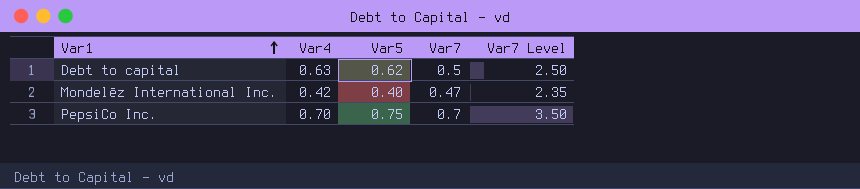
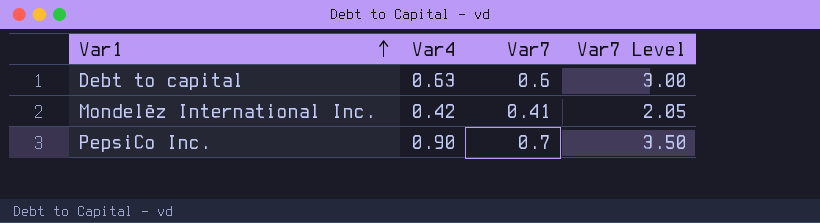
column Var5 | position: 3 -> none
Debt to capital | Var7: 0.5 -> 0.6
Debt to capital | Var7 Level: 2.50 -> 3.00
Mondelēz International Inc. | Var7: 0.47 -> 0.41
Mondelēz International Inc. | Var7 Level: 2.35 -> 2.05
PepsiCo Inc. | Var4: 0.70 -> 0.90

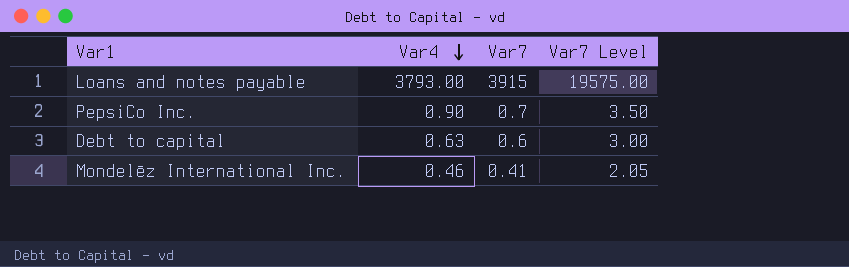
row order: Var1 ascending -> Var4 descending
row Loans and notes payable: none -> 3793.00 | 3915 | 19575.00
Mondelēz International Inc. | Var4: 0.42 -> 0.46

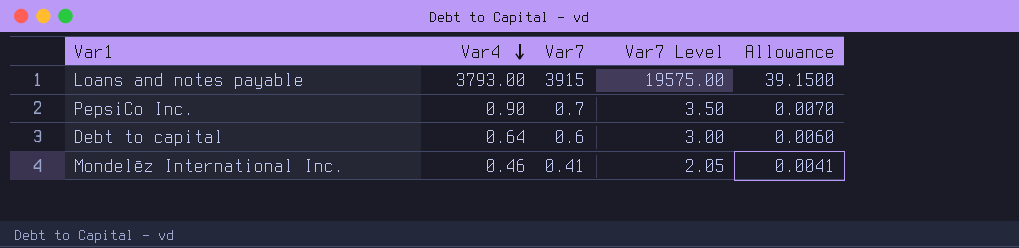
column Allowance | formula: none -> [Var7] * 0.01
Debt to capital | Var4: 0.63 -> 0.64

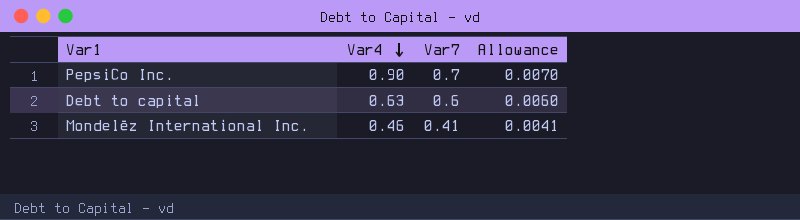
column Var7 Level | formula: [Var7] * 5 -> none
row Loans and notes payable: 3793.00 | 3915 | 19575.00 | 39.1500 -> none
Debt to capital | Var4: 0.64 -> 0.63

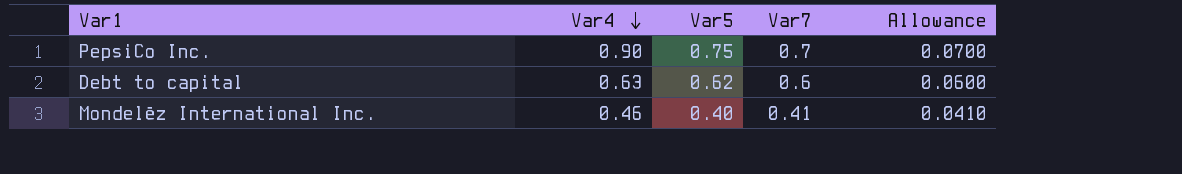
column Var5 | position: none -> 3
column Allowance | formula: [Var7] * 0.01 -> [Var7] * 0.1

